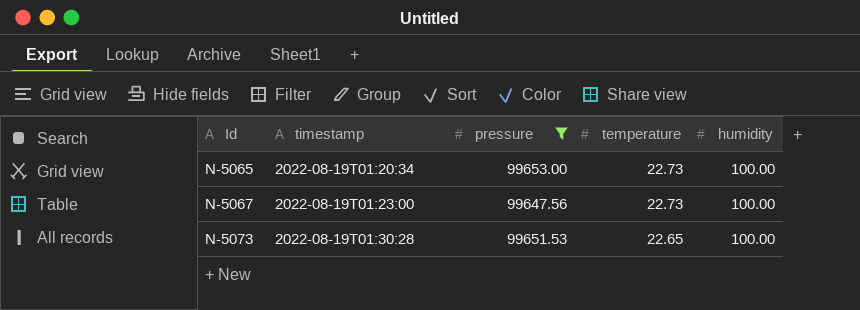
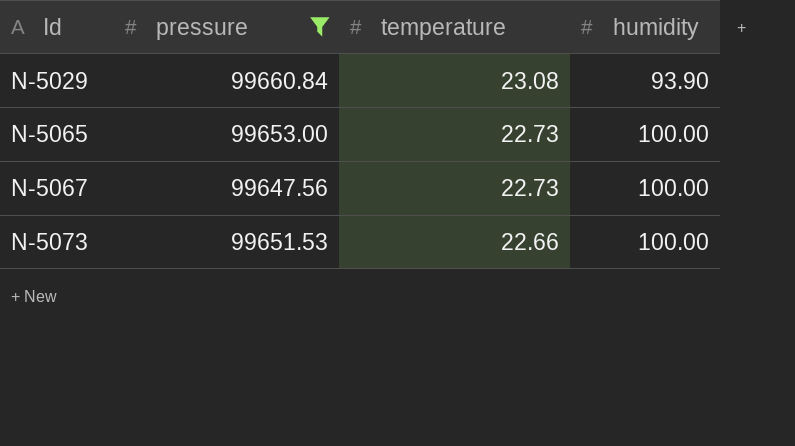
column timestamp | position: 2 -> none
row N-5029: none -> 99660.84 | 23.08 | 93.90
N-5073 | temperature: 22.65 -> 22.66

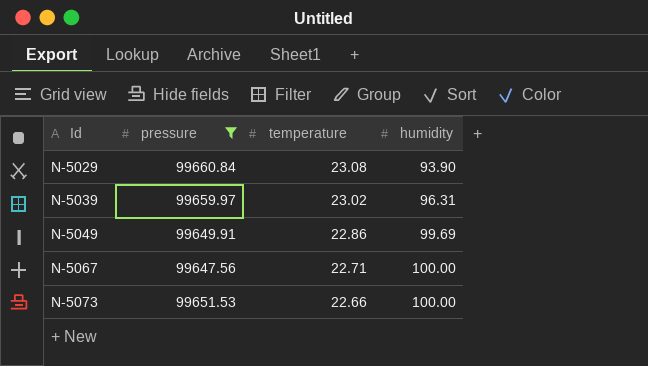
row N-5065: 99653.00 | 22.73 | 100.00 -> none
row N-5039: none -> 99659.97 | 23.02 | 96.31
row N-5049: none -> 99649.91 | 22.86 | 99.69
N-5067 | temperature: 22.73 -> 22.71

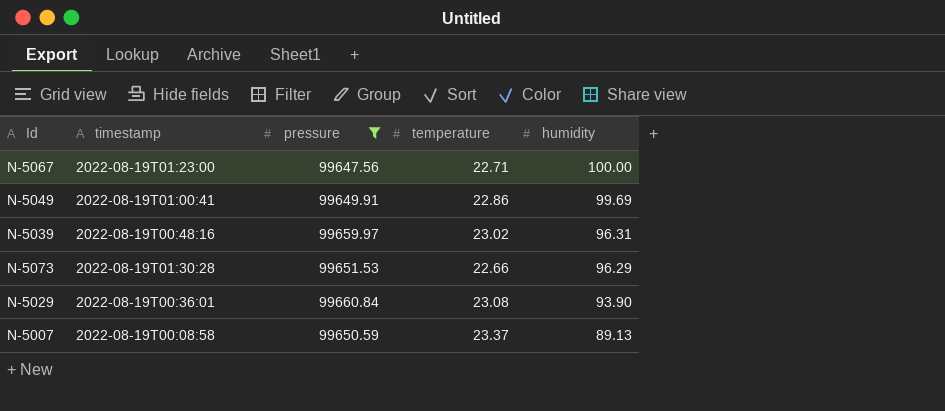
row order: Id ascending -> humidity descending
column timestamp | position: none -> 2
N-5073 | humidity: 100.00 -> 96.29
row N-5007: none -> 2022-08-19T00:08:58 | 99650.59 | 23.37 | 89.13

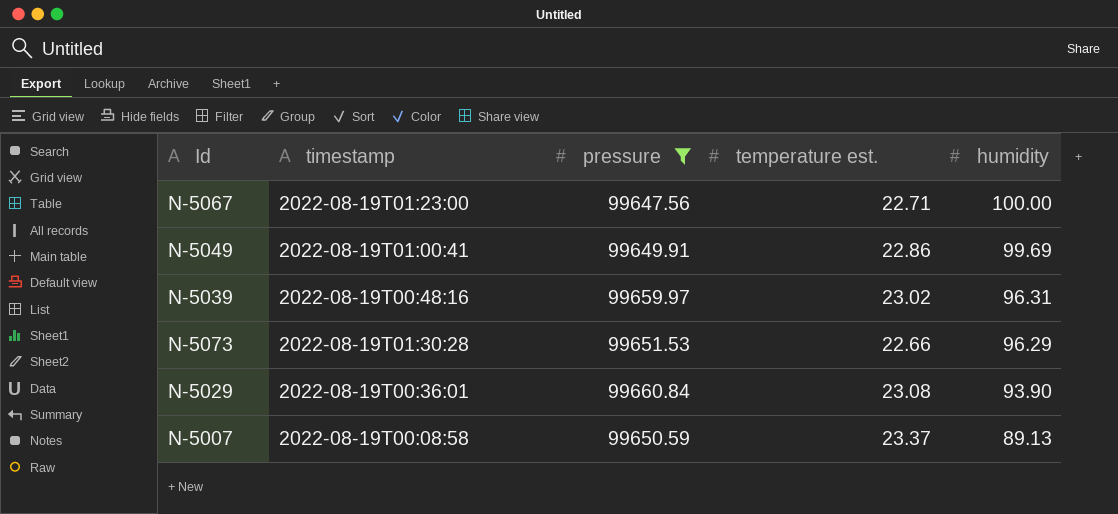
column name: temperature -> temperature est.

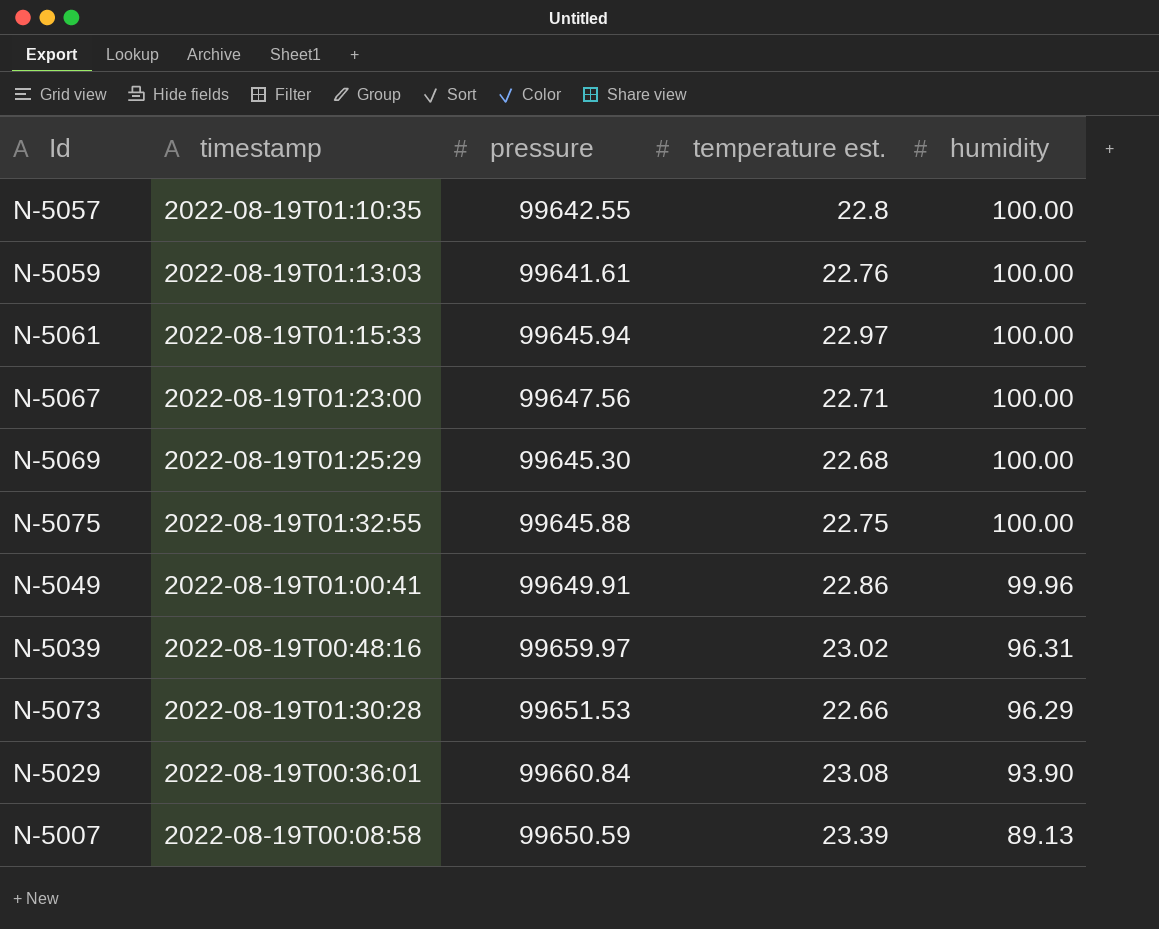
filter: pressure >= 99647.56 -> none
N-5049 | humidity: 99.69 -> 99.96
N-5007 | temperature est.: 23.37 -> 23.39

